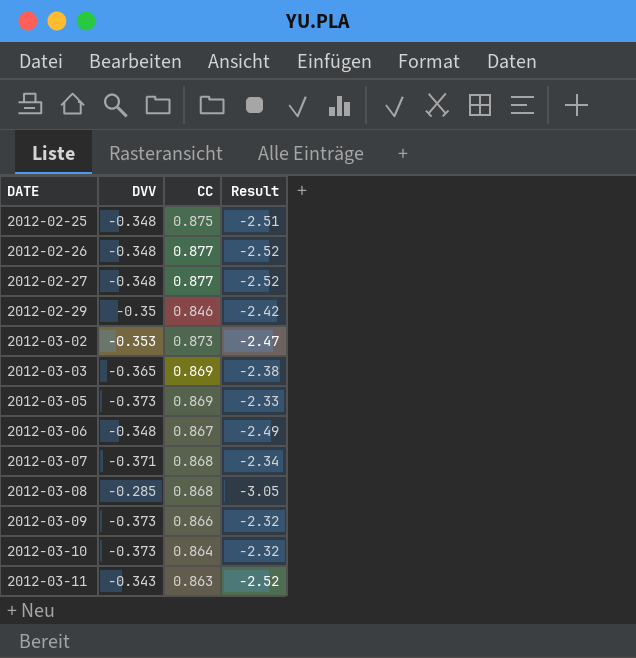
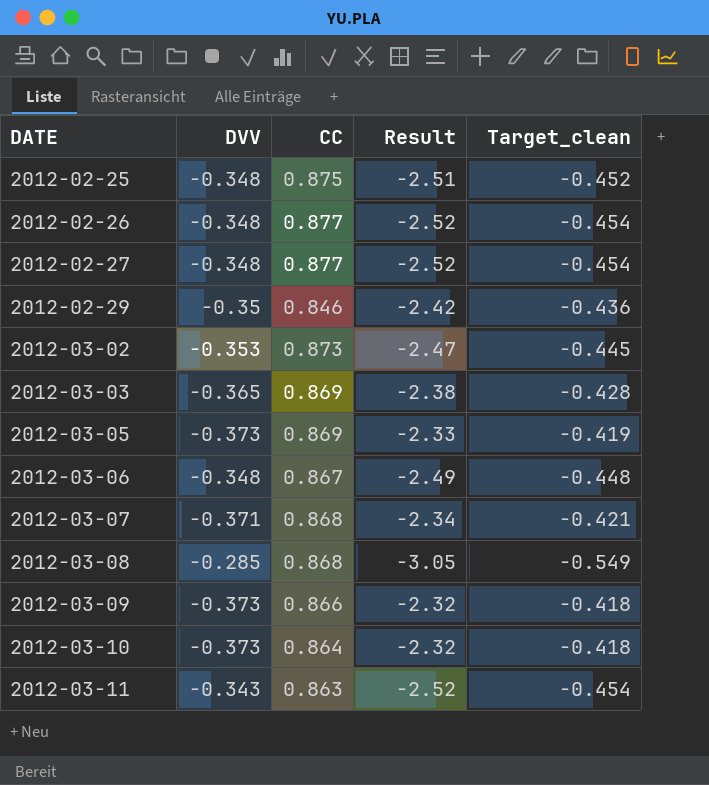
column Target_clean | formula: none -> [Result] * 0.18

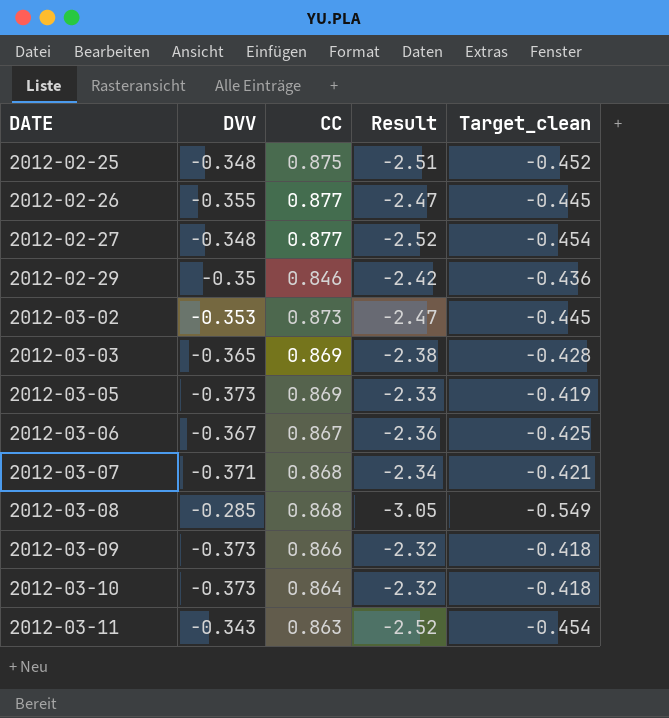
2012-02-26 | DVV: -0.348 -> -0.355
2012-02-26 | Result: -2.52 -> -2.47
2012-02-26 | Target_clean: -0.454 -> -0.445
2012-03-06 | DVV: -0.348 -> -0.367
2012-03-06 | Result: -2.49 -> -2.36
2012-03-06 | Target_clean: -0.448 -> -0.425

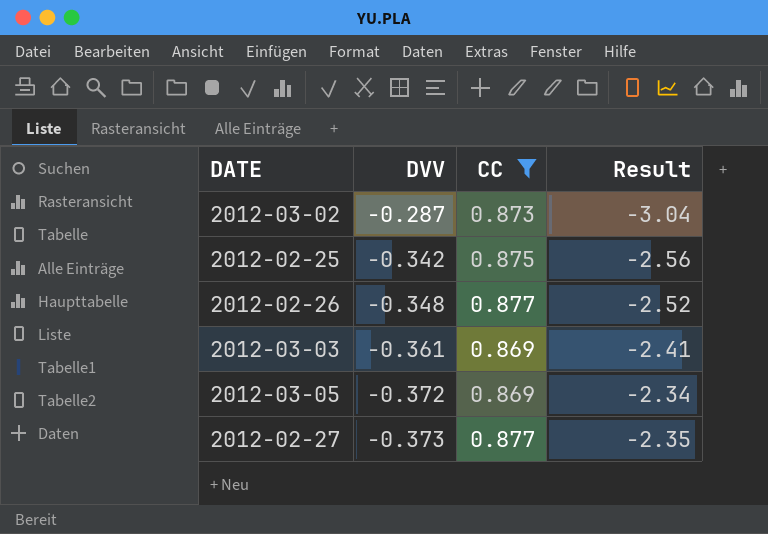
filter: none -> CC >= 0.869
row order: DATE ascending -> DVV descending
column Target_clean | formula: [Result] * 0.18 -> none
2012-03-02 | DVV: -0.353 -> -0.287
2012-03-02 | Result: -2.47 -> -3.04
2012-02-25 | DVV: -0.348 -> -0.342
2012-02-25 | Result: -2.51 -> -2.56
2012-02-26 | DVV: -0.355 -> -0.348
2012-02-26 | Result: -2.47 -> -2.52
2012-03-03 | DVV: -0.365 -> -0.361
2012-03-03 | Result: -2.38 -> -2.41
2012-03-05 | DVV: -0.373 -> -0.372
2012-03-05 | Result: -2.33 -> -2.34
2012-02-27 | DVV: -0.348 -> -0.373
2012-02-27 | Result: -2.52 -> -2.35

